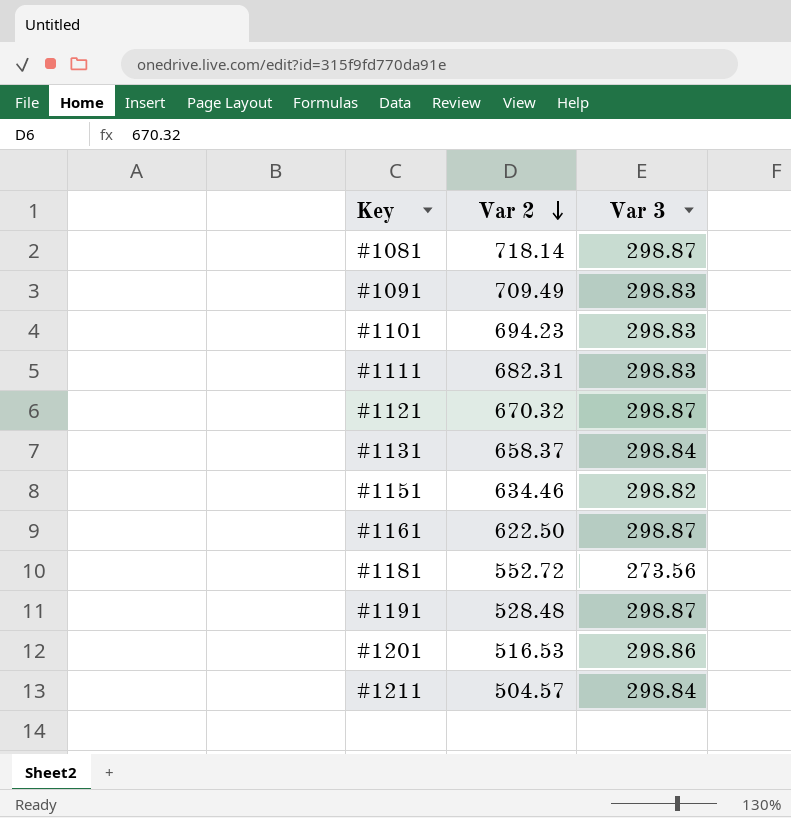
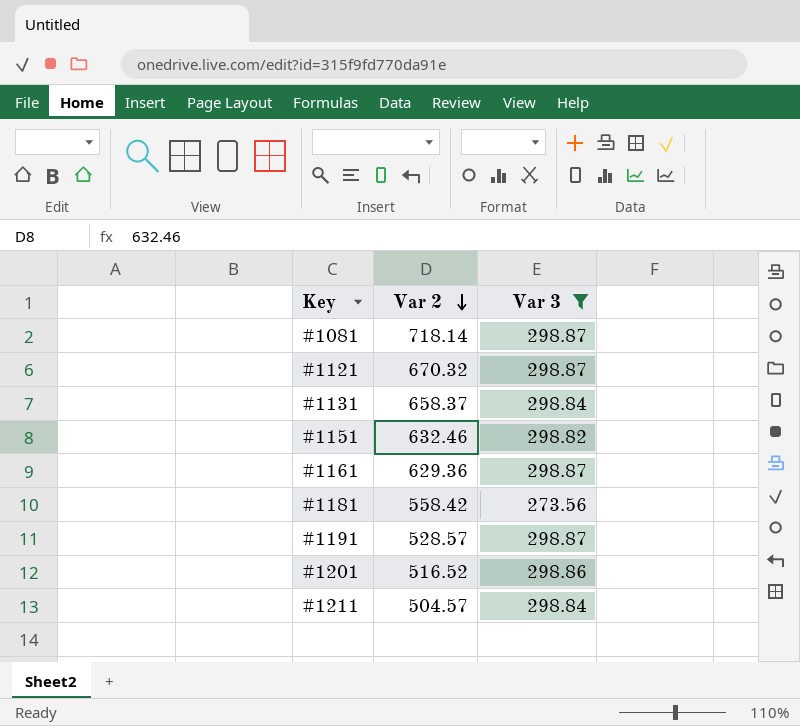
filter: none -> Var 3 != 298.83
#1151 | Var 2: 634.46 -> 632.46
#1161 | Var 2: 622.50 -> 629.36
#1181 | Var 2: 552.72 -> 558.42
#1191 | Var 2: 528.48 -> 528.57
#1201 | Var 2: 516.53 -> 516.52

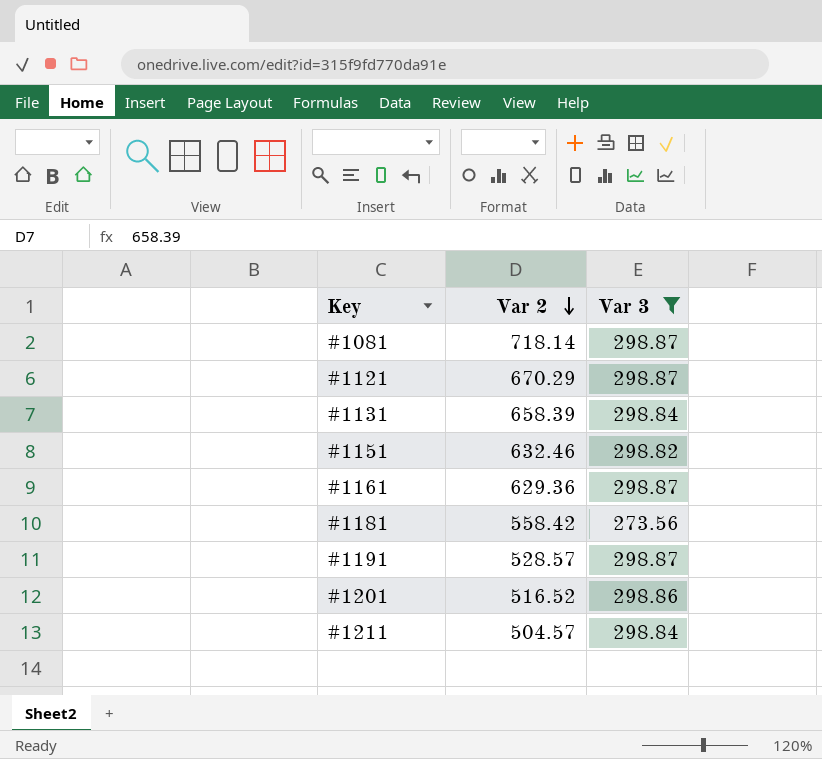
#1121 | Var 2: 670.32 -> 670.29
#1131 | Var 2: 658.37 -> 658.39

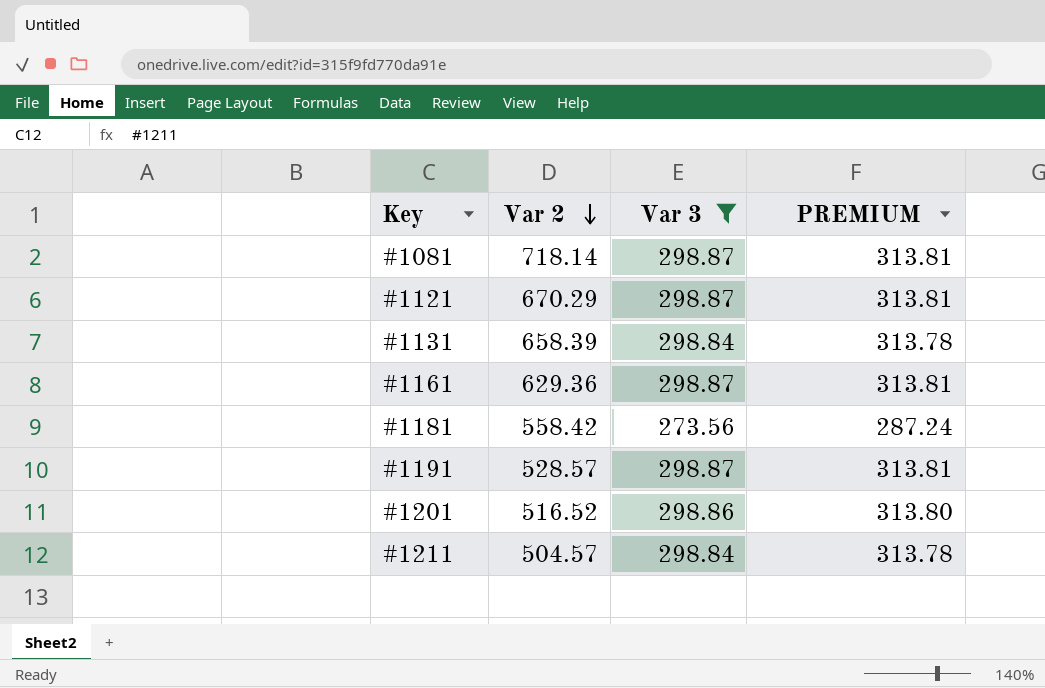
column PREMIUM | formula: none -> [Var 3] * 1.05
row #1151: 632.46 | 298.82 -> none

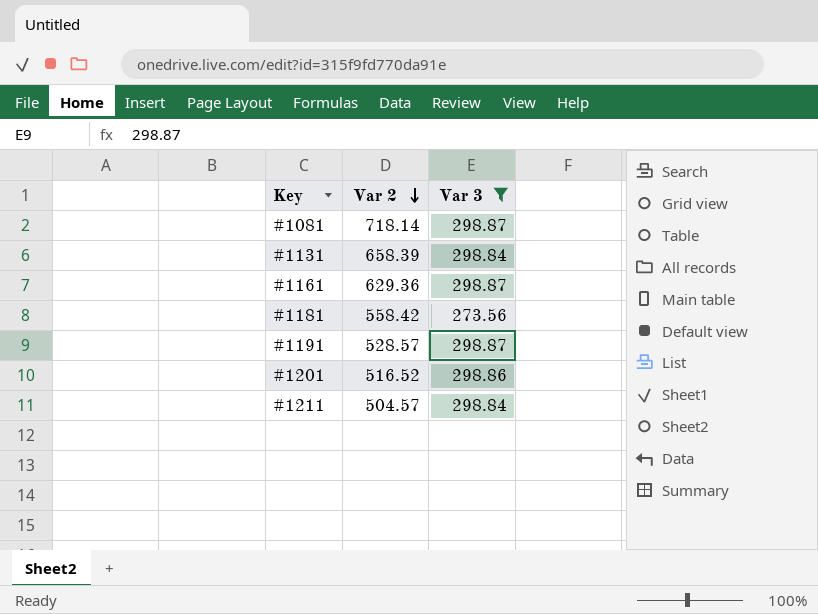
column PREMIUM | formula: [Var 3] * 1.05 -> none
row #1121: 670.29 | 298.87 | 313.81 -> none

